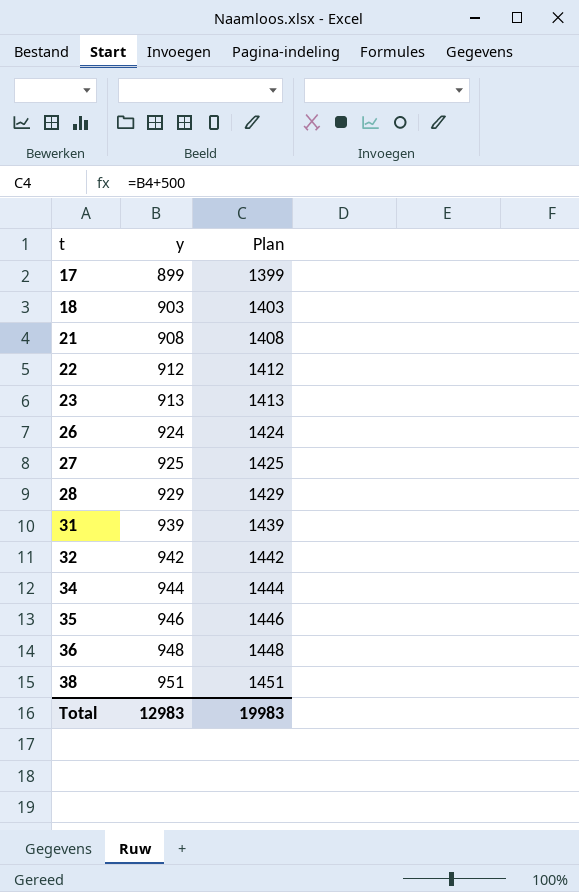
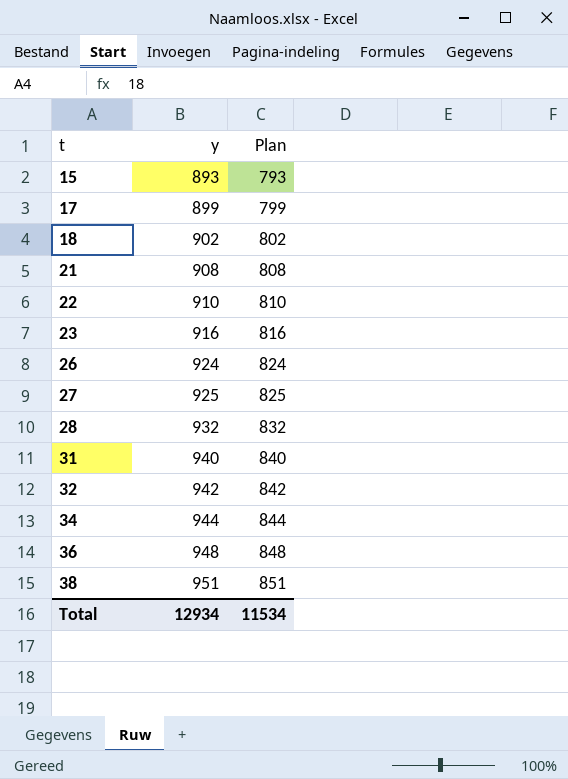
column Plan | formula: [y] + 500 -> [y] - 100
row 35: 946 | 1446 -> none
row 15: none -> 893 | 793
18 | y: 903 -> 902
22 | y: 912 -> 910
23 | y: 913 -> 916
28 | y: 929 -> 932
31 | y: 939 -> 940
Total | y: 12983 -> 12934
Total | Plan: 19983 -> 11534

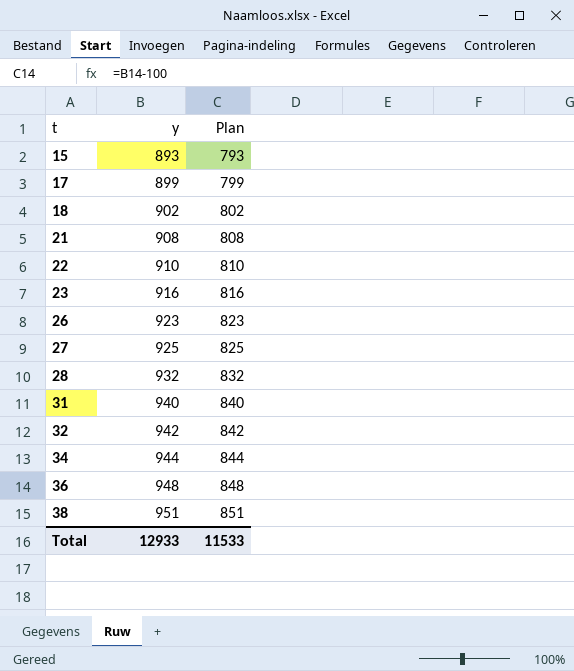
26 | y: 924 -> 923
26 | Plan: 824 -> 823
Total | y: 12934 -> 12933
Total | Plan: 11534 -> 11533

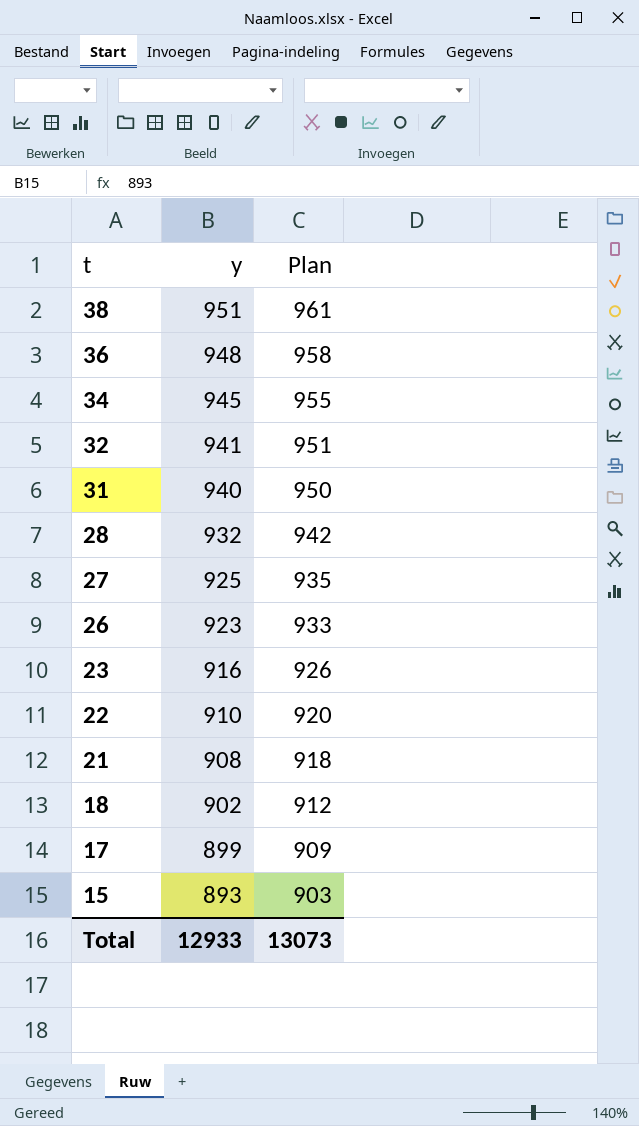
row order: t ascending -> t descending
column Plan | formula: [y] - 100 -> [y] + 10
34 | y: 944 -> 945
32 | y: 942 -> 941
Total | Plan: 11533 -> 13073

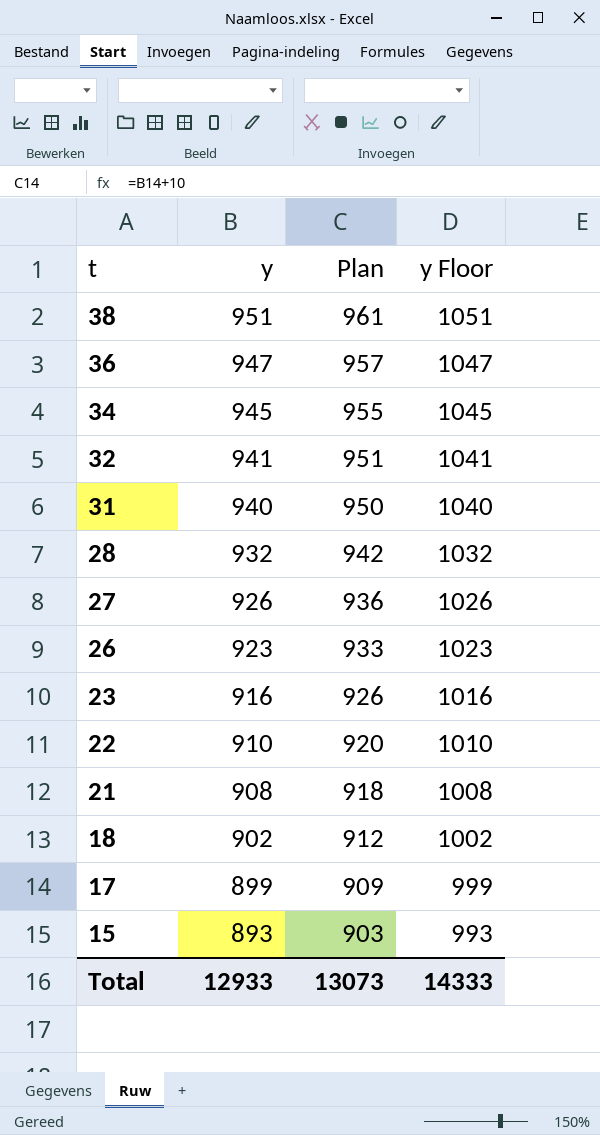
column y Floor | formula: none -> [y] + 100
36 | y: 948 -> 947
36 | Plan: 958 -> 957
27 | y: 925 -> 926
27 | Plan: 935 -> 936

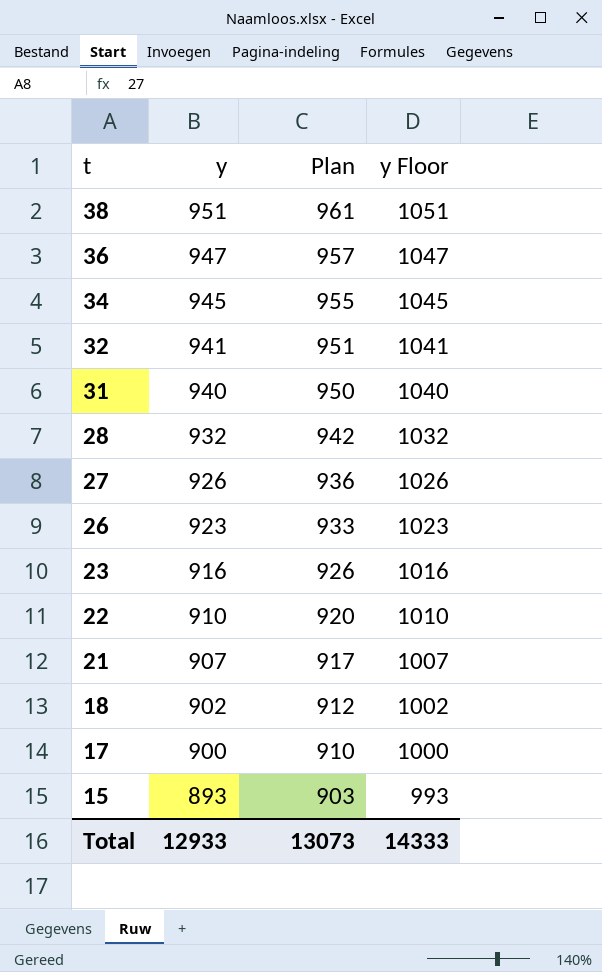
21 | y: 908 -> 907
21 | Plan: 918 -> 917
21 | y Floor: 1008 -> 1007
17 | y: 899 -> 900
17 | Plan: 909 -> 910
17 | y Floor: 999 -> 1000

